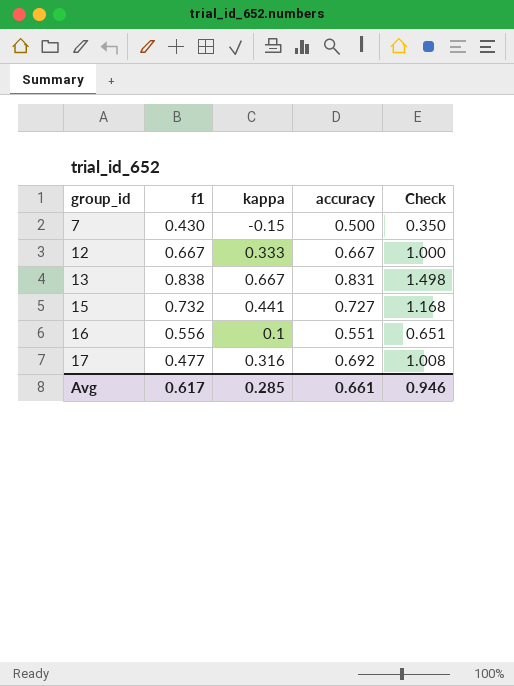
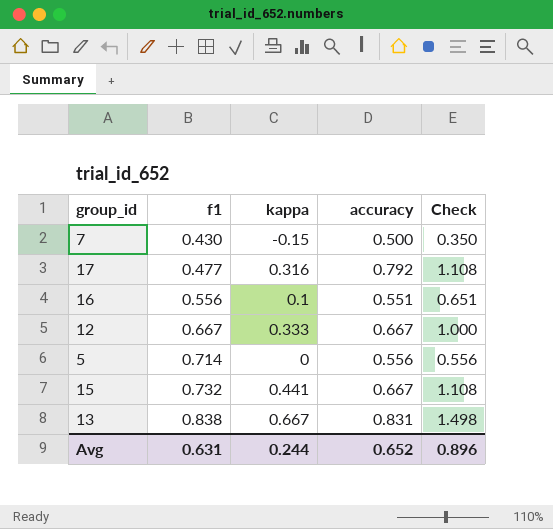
row order: group_id ascending -> f1 ascending
17 | accuracy: 0.692 -> 0.792
17 | Check: 1.008 -> 1.108
row 5: none -> 0.714 | 0 | 0.556 | 0.556
15 | accuracy: 0.727 -> 0.667
15 | Check: 1.168 -> 1.108
Avg | f1: 0.617 -> 0.631
Avg | kappa: 0.285 -> 0.244
Avg | accuracy: 0.661 -> 0.652
Avg | Check: 0.946 -> 0.896

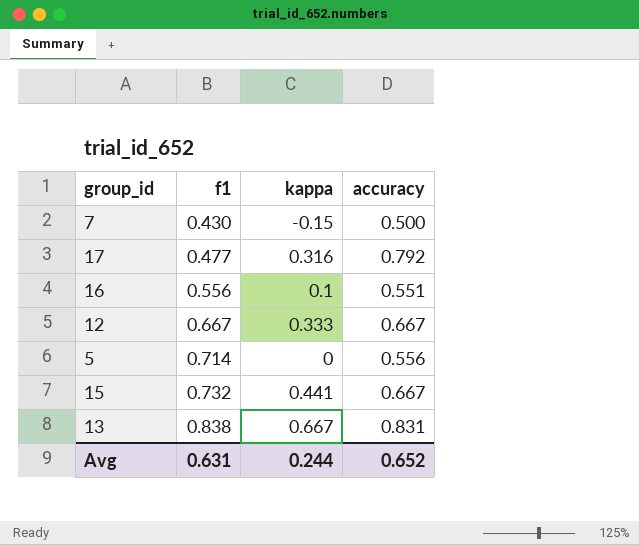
column Check | formula: [kappa] + [accuracy] -> none

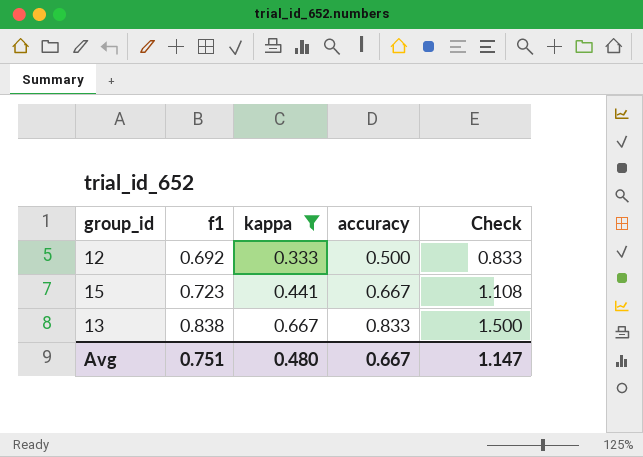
filter: none -> kappa >= 0.333
column Check | formula: none -> [kappa] + [accuracy]
12 | f1: 0.667 -> 0.692
12 | accuracy: 0.667 -> 0.500
15 | f1: 0.732 -> 0.723
13 | accuracy: 0.831 -> 0.833
Avg | f1: 0.631 -> 0.751
Avg | kappa: 0.244 -> 0.480
Avg | accuracy: 0.652 -> 0.667

